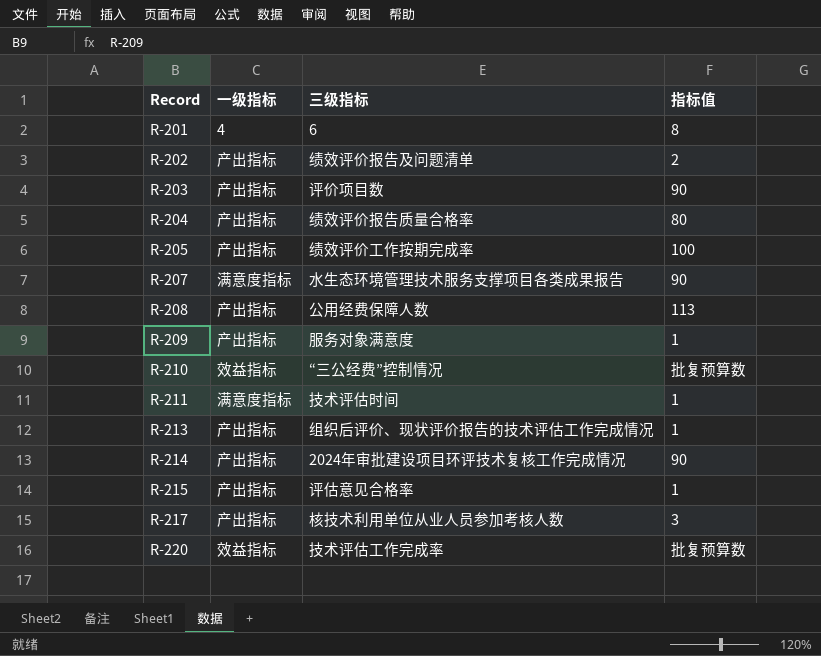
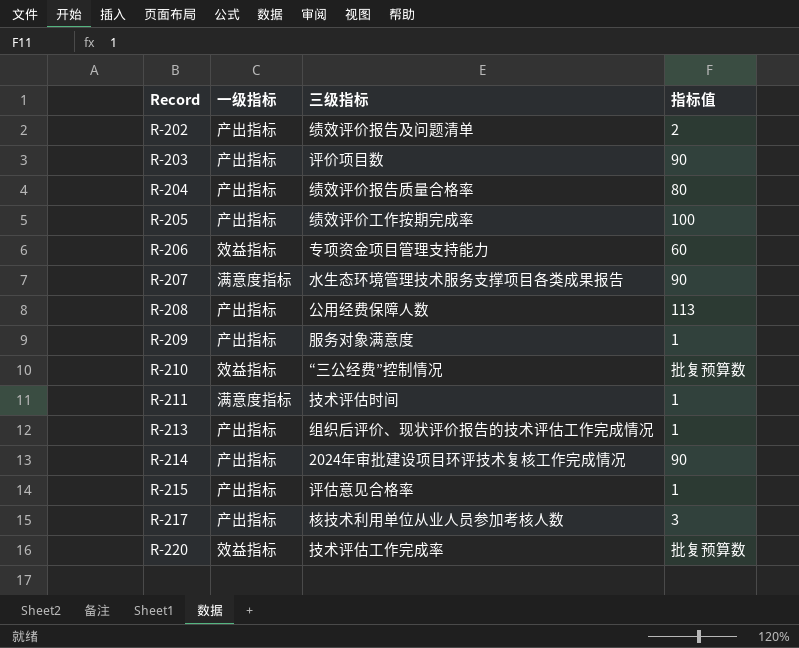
row R-201: 4 | 6 | 8 -> none
row R-206: none -> 效益指标 | 专项资金项目管理支持能力 | 60

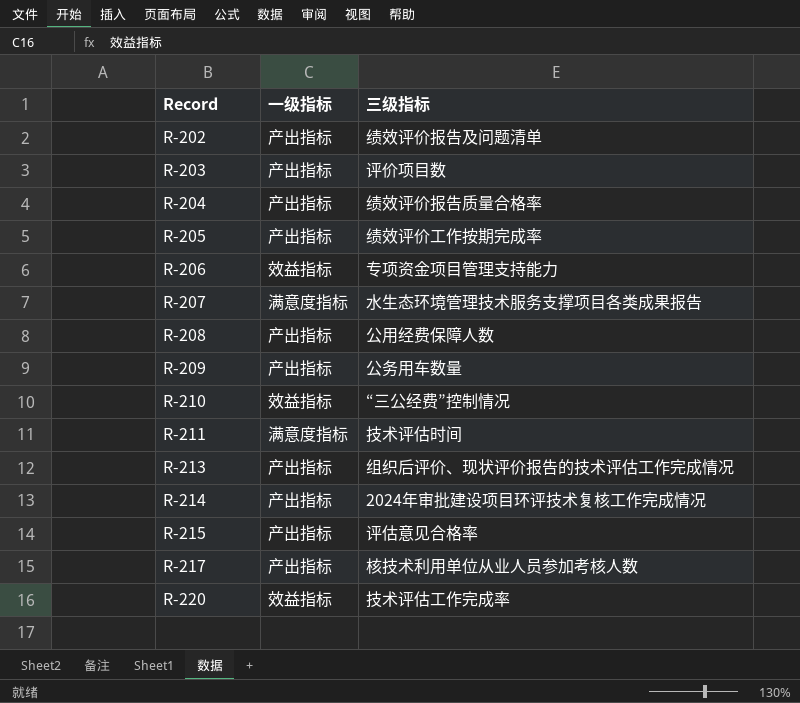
column 指标值 | position: 4 -> none
R-209 | 三级指标: 服务对象满意度 -> 公务用车数量

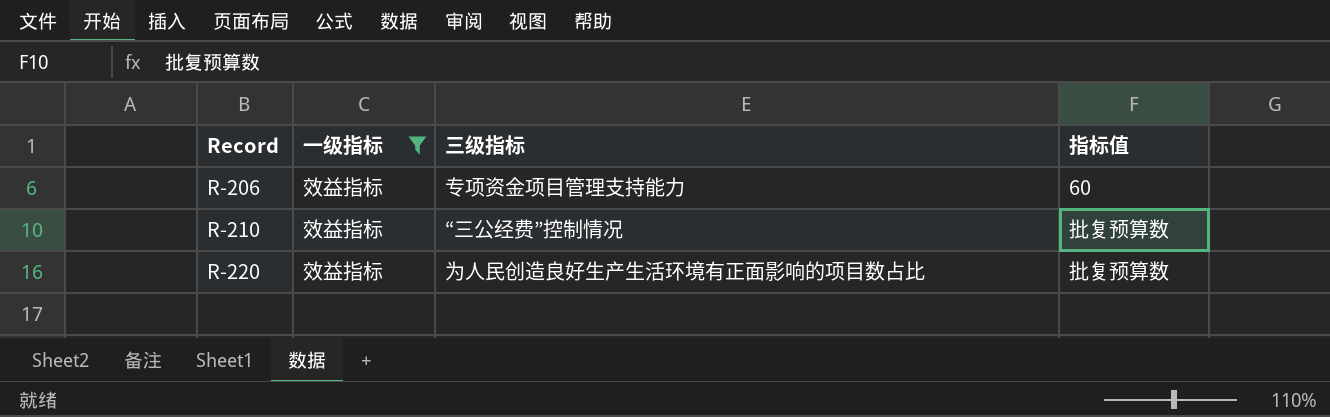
filter: none -> 一级指标 = 效益指标
column 指标值 | position: none -> 4
R-220 | 三级指标: 技术评估工作完成率 -> 为人民创造良好生产生活环境有正面影响的项目数占比

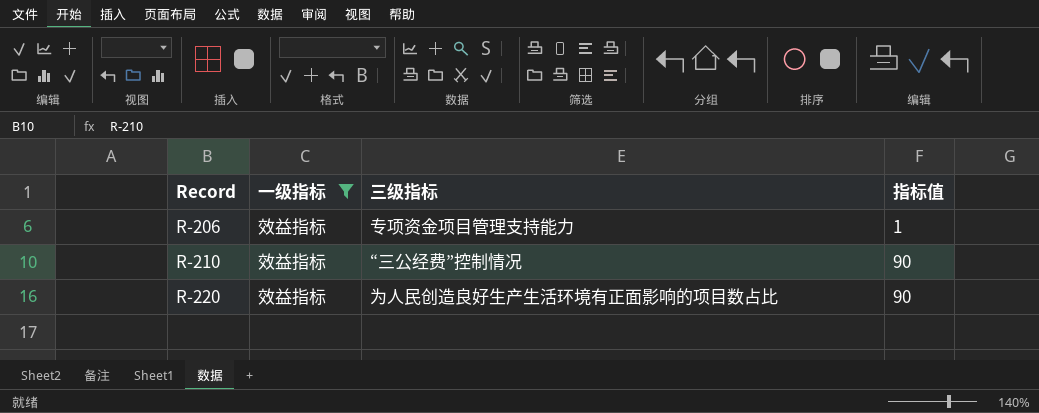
R-206 | 指标值: 60 -> 1
R-210 | 指标值: 批复预算数 -> 90
R-220 | 指标值: 批复预算数 -> 90

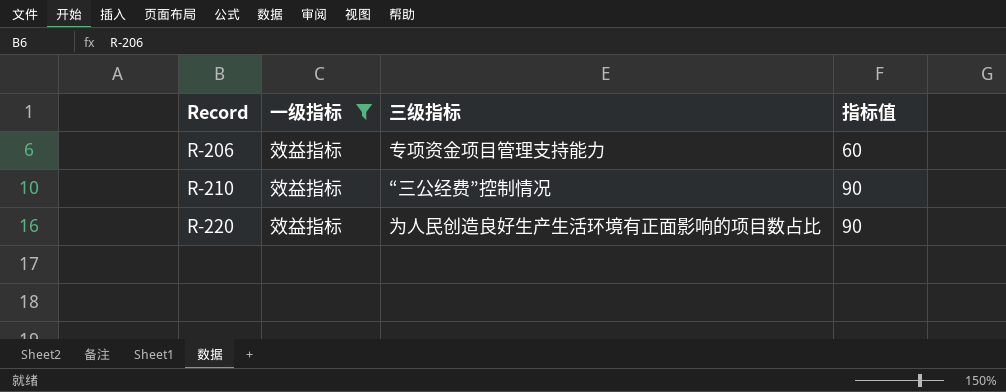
R-206 | 指标值: 1 -> 60

